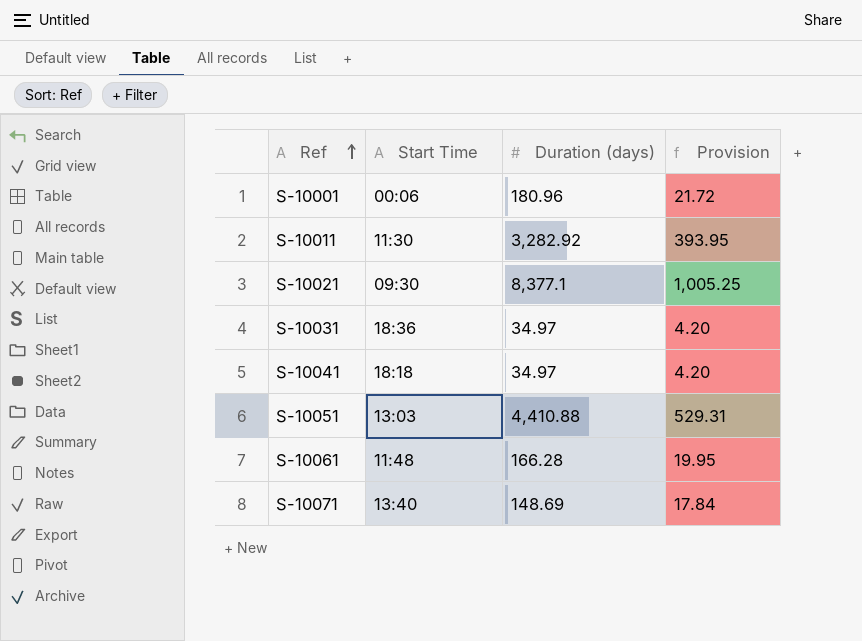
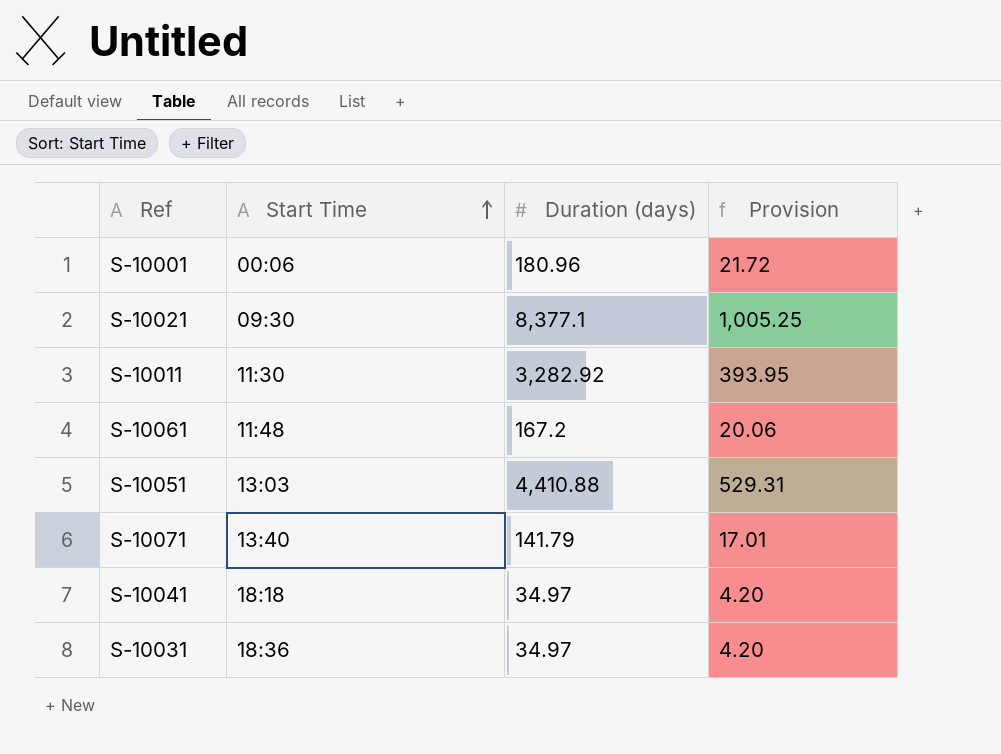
row order: Ref ascending -> Start Time ascending
S-10061 | Duration (days): 166.28 -> 167.2
S-10061 | Provision: 19.95 -> 20.06
S-10071 | Duration (days): 148.69 -> 141.79
S-10071 | Provision: 17.84 -> 17.01

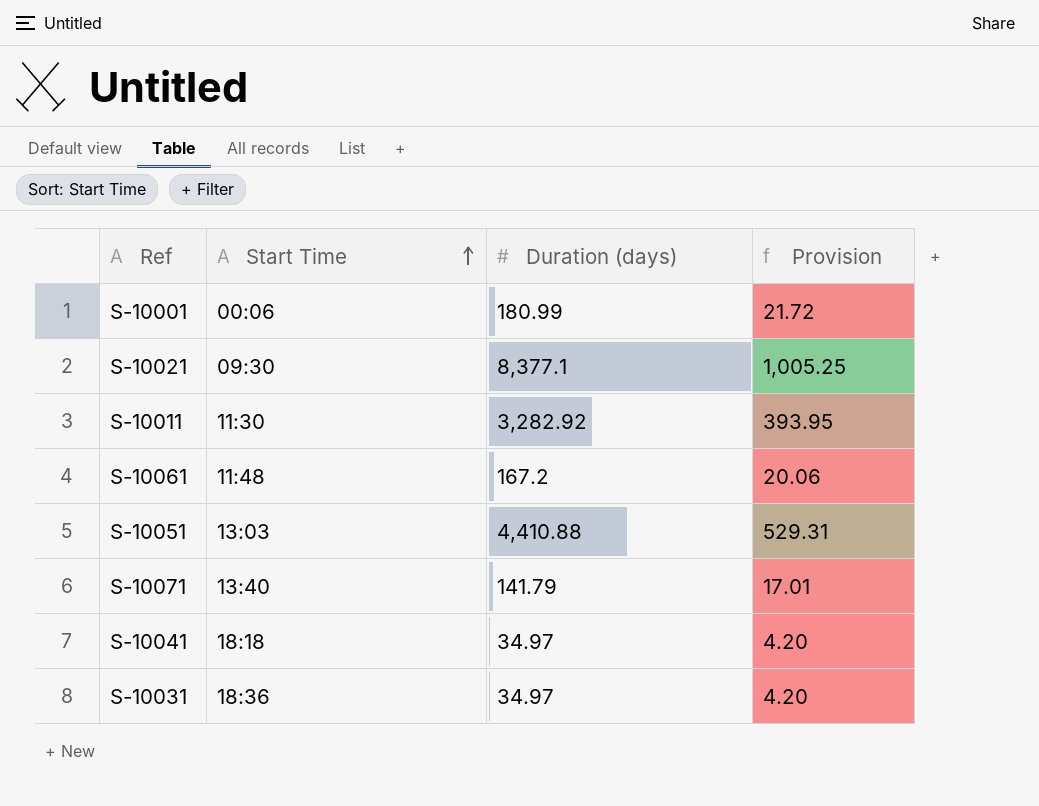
S-10001 | Duration (days): 180.96 -> 180.99

